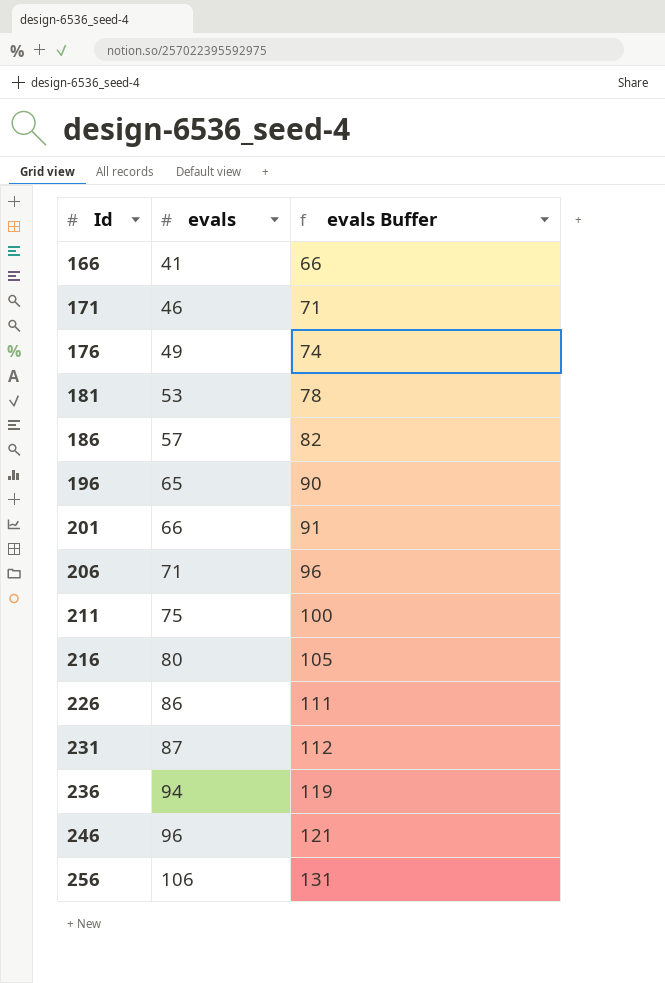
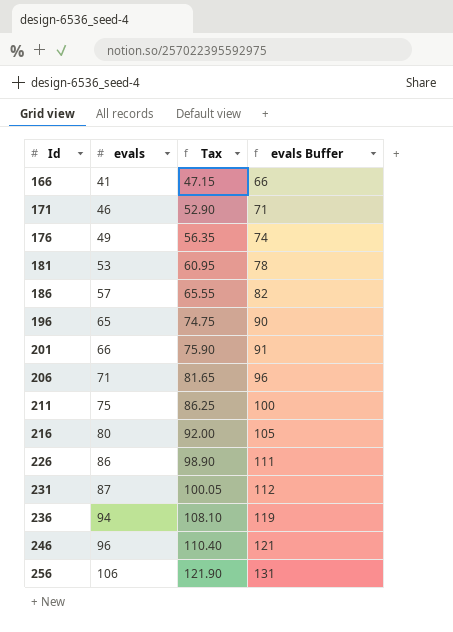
column Tax | formula: none -> [evals] * 1.15

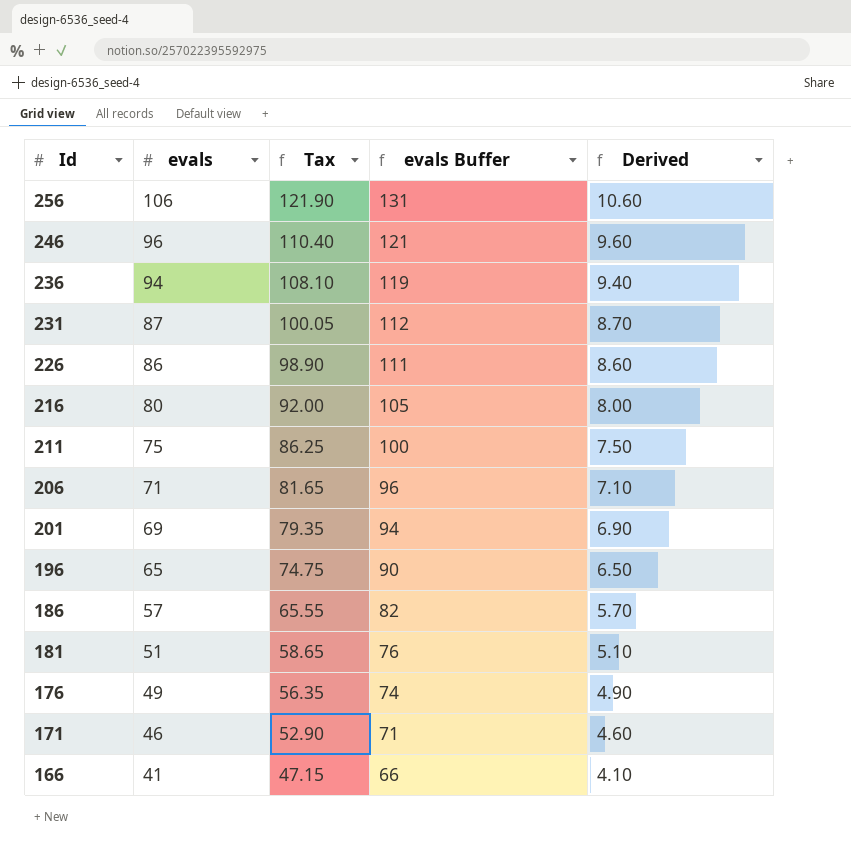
row order: Id ascending -> Id descending
column Derived | formula: none -> [evals] * 0.1
201 | evals: 66 -> 69
201 | Tax: 75.90 -> 79.35
201 | evals Buffer: 91 -> 94
181 | evals: 53 -> 51
181 | Tax: 60.95 -> 58.65
181 | evals Buffer: 78 -> 76

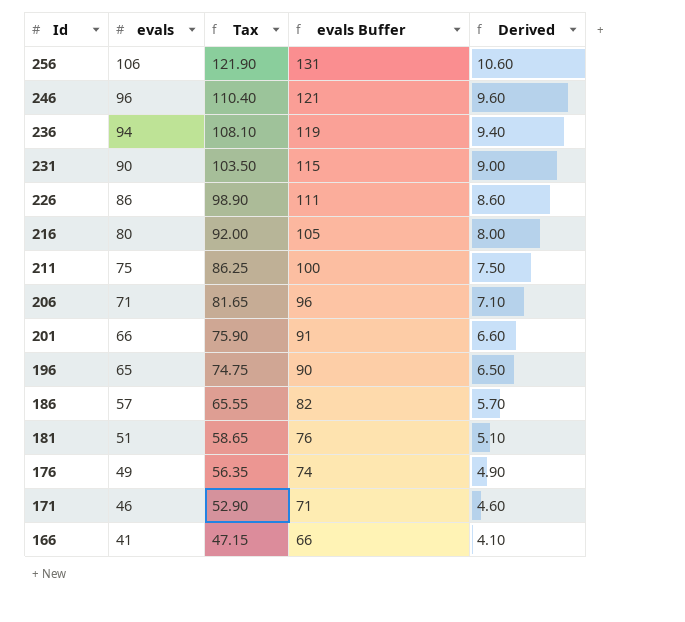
231 | evals: 87 -> 90
231 | Tax: 100.05 -> 103.50
231 | evals Buffer: 112 -> 115
231 | Derived: 8.70 -> 9.00
201 | evals: 69 -> 66
201 | Tax: 79.35 -> 75.90
201 | evals Buffer: 94 -> 91
201 | Derived: 6.90 -> 6.60

